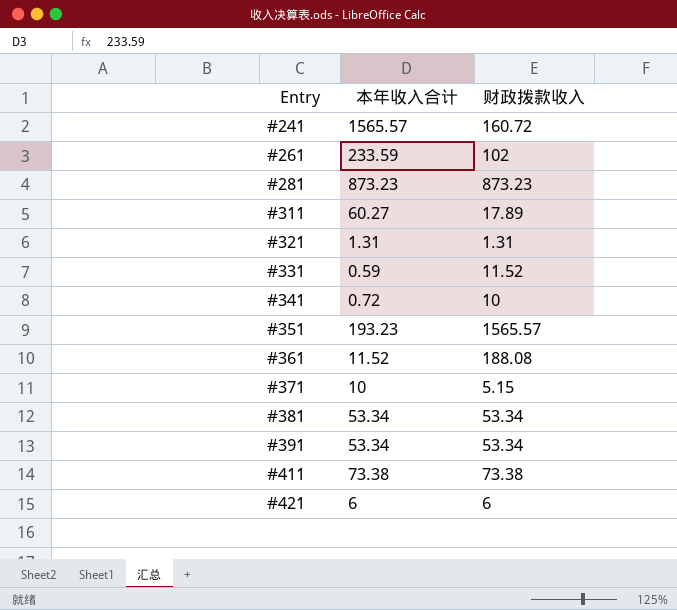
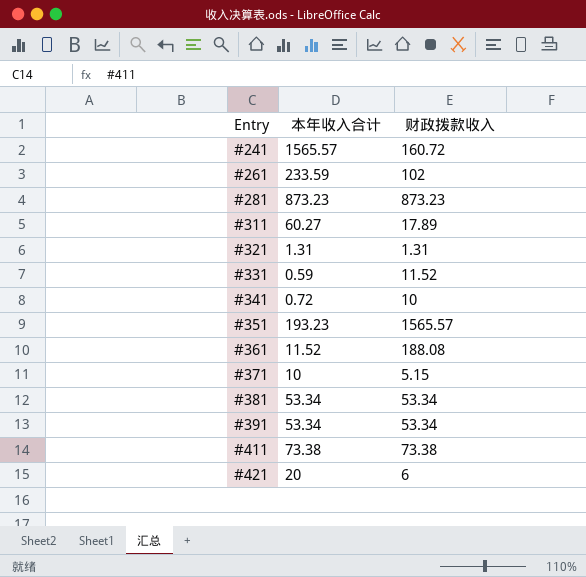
#421 | 本年收入合计: 6 -> 20

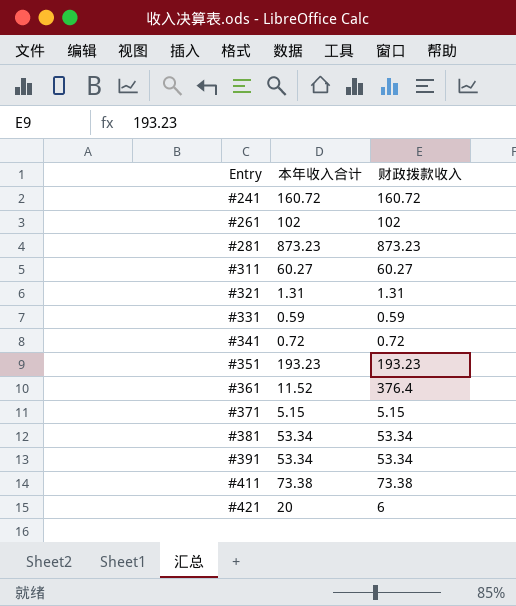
#241 | 本年收入合计: 1565.57 -> 160.72
#261 | 本年收入合计: 233.59 -> 102
#311 | 财政拨款收入: 17.89 -> 60.27
#331 | 财政拨款收入: 11.52 -> 0.59
#341 | 财政拨款收入: 10 -> 0.72
#351 | 财政拨款收入: 1565.57 -> 193.23
#361 | 财政拨款收入: 188.08 -> 376.4
#371 | 本年收入合计: 10 -> 5.15

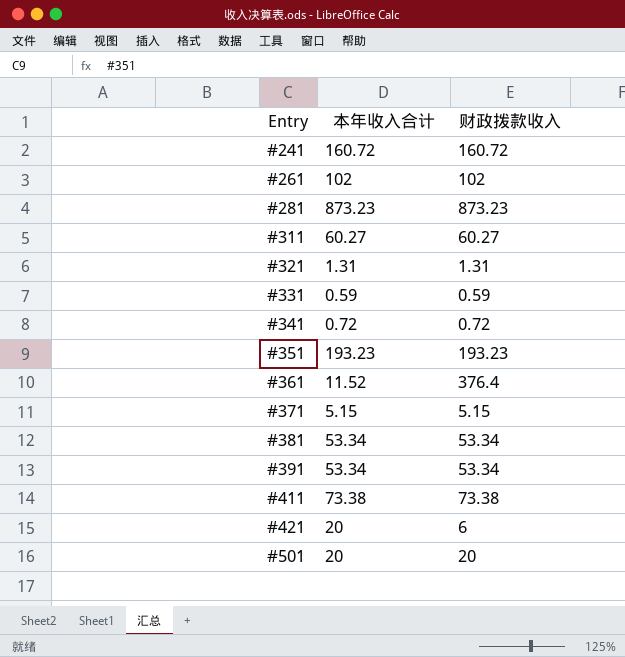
row #501: none -> 20 | 20

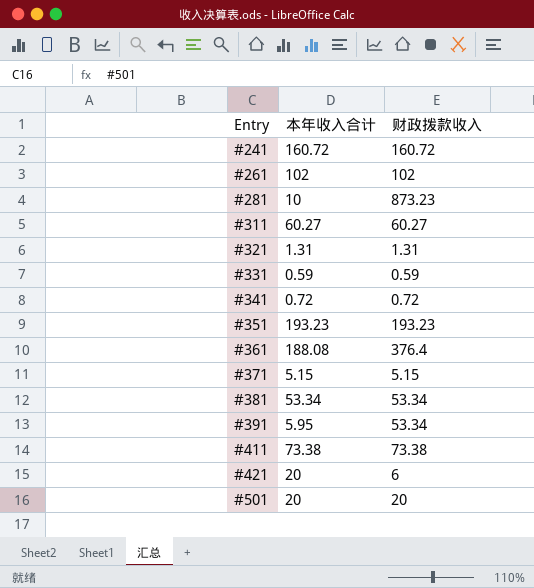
#281 | 本年收入合计: 873.23 -> 10
#361 | 本年收入合计: 11.52 -> 188.08
#391 | 本年收入合计: 53.34 -> 5.95

